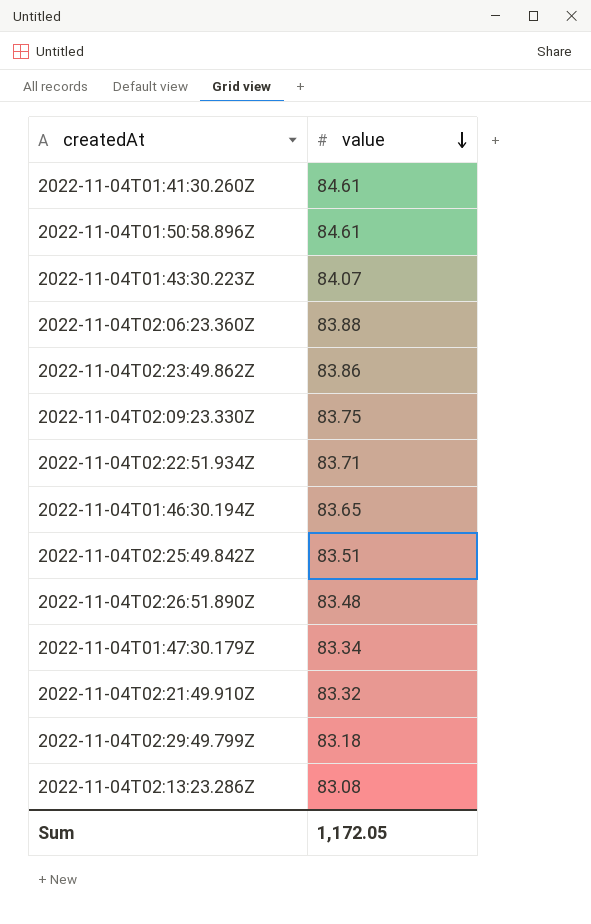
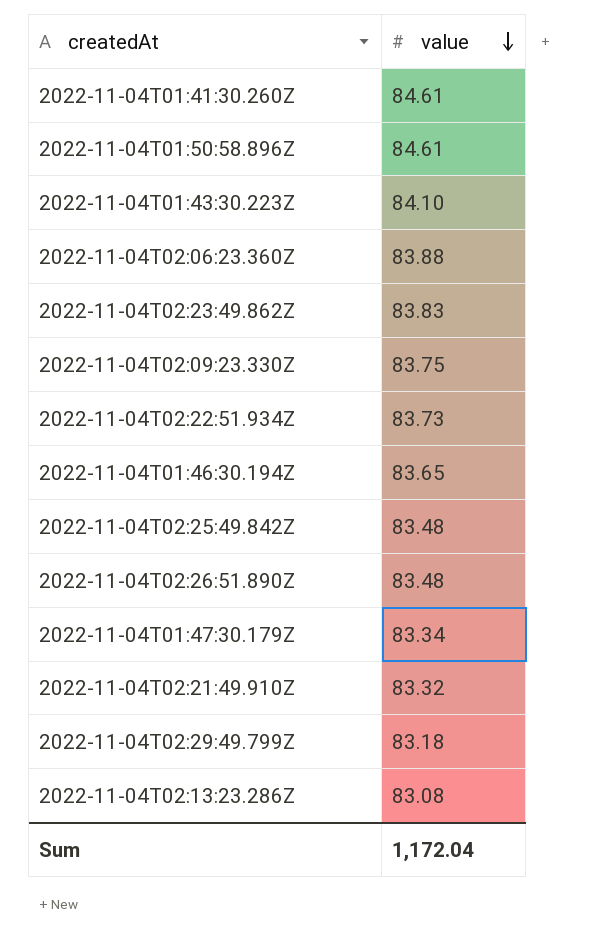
2022-11-04T01:43:30.223Z | value: 84.07 -> 84.10
2022-11-04T02:23:49.862Z | value: 83.86 -> 83.83
2022-11-04T02:22:51.934Z | value: 83.71 -> 83.73
2022-11-04T02:25:49.842Z | value: 83.51 -> 83.48
Sum | value: 1,172.05 -> 1,172.04

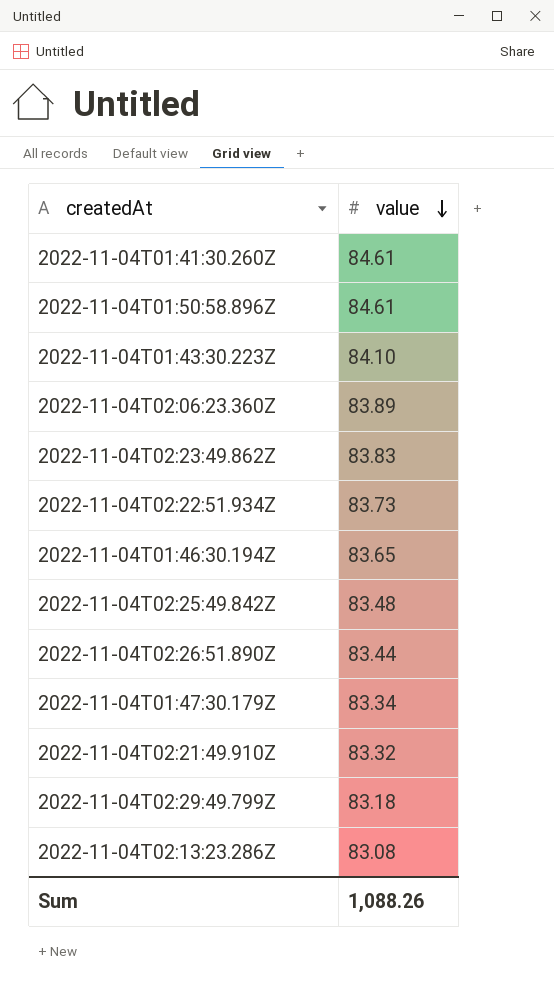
row 2022-11-04T02:09:23.330Z: 83.75 -> none
2022-11-04T02:06:23.360Z | value: 83.88 -> 83.89
2022-11-04T02:26:51.890Z | value: 83.48 -> 83.44
Sum | value: 1,172.04 -> 1,088.26

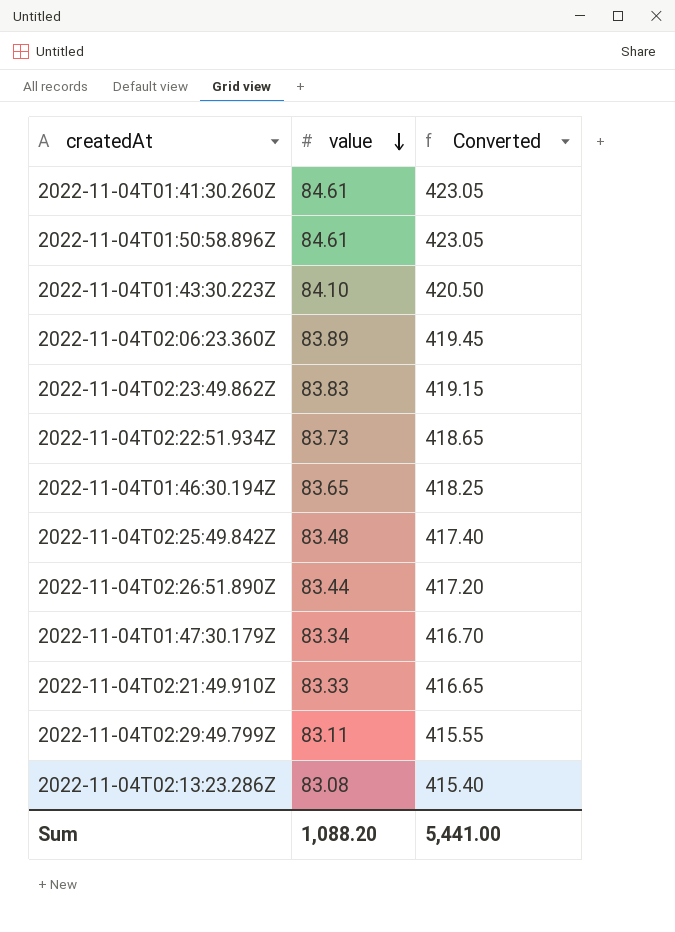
column Converted | formula: none -> [value] * 5
2022-11-04T02:21:49.910Z | value: 83.32 -> 83.33
2022-11-04T02:29:49.799Z | value: 83.18 -> 83.11
Sum | value: 1,088.26 -> 1,088.20

